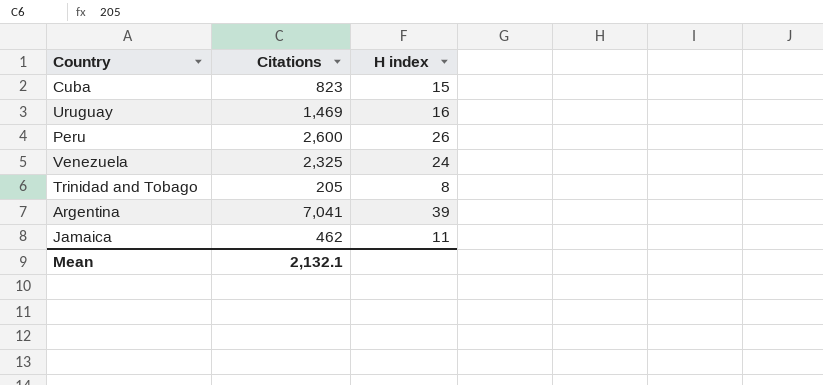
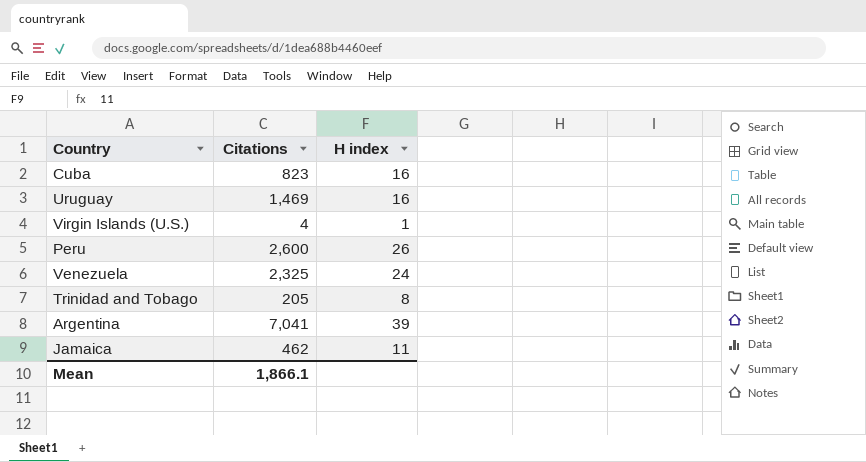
Cuba | H index: 15 -> 16
row Virgin Islands (U.S.): none -> 4 | 1
Mean | Citations: 2,132.1 -> 1,866.1

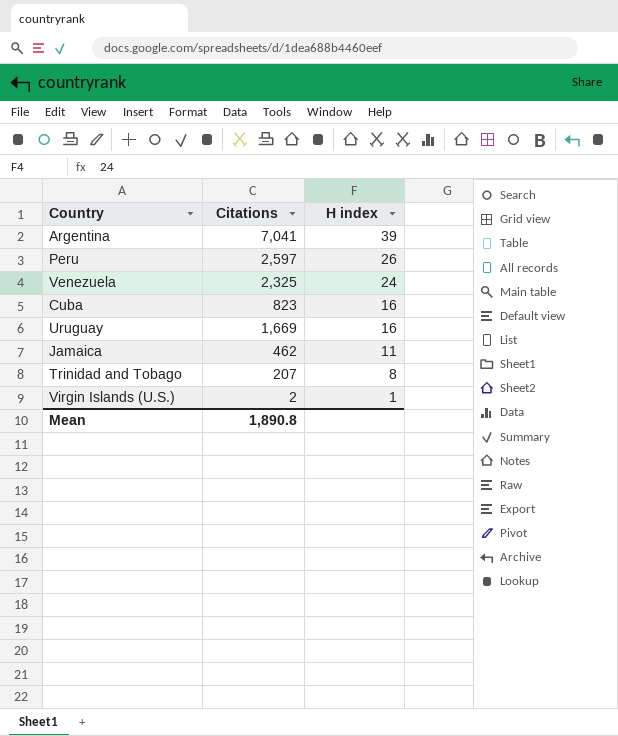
row order: none -> H index descending
Peru | Citations: 2,600 -> 2,597
Uruguay | Citations: 1,469 -> 1,669
Trinidad and Tobago | Citations: 205 -> 207
Virgin Islands (U.S.) | Citations: 4 -> 2
Mean | Citations: 1,866.1 -> 1,890.8

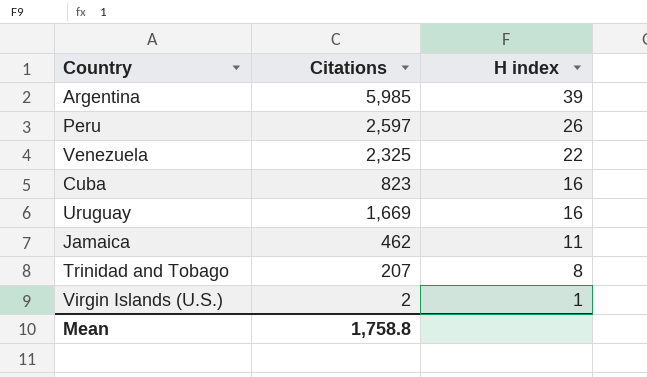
Argentina | Citations: 7,041 -> 5,985
Venezuela | H index: 24 -> 22
Mean | Citations: 1,890.8 -> 1,758.8

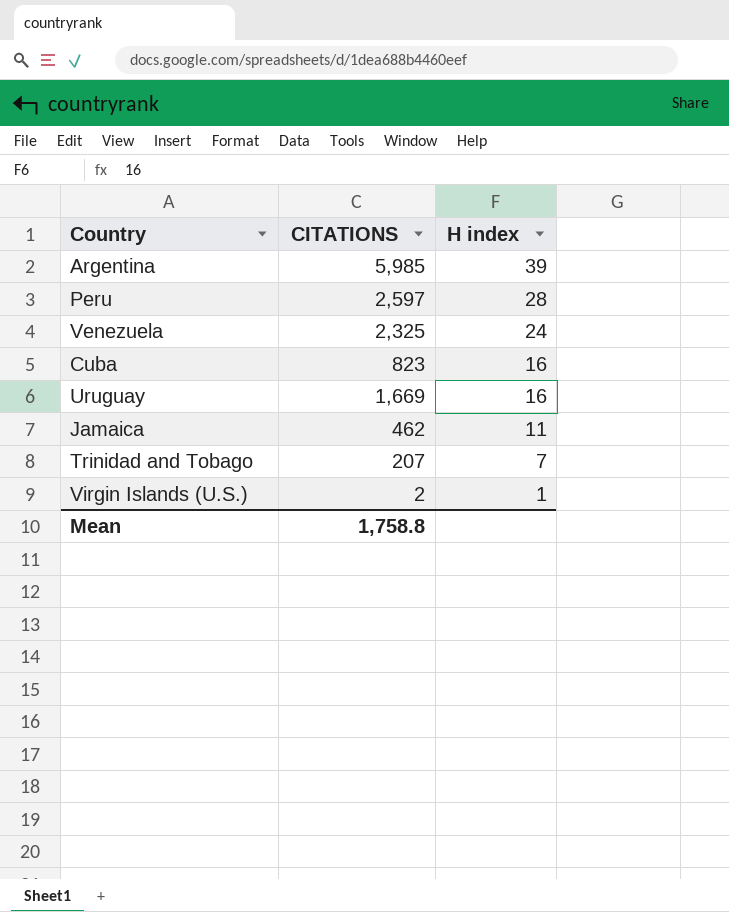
column name: Citations -> CITATIONS
Peru | H index: 26 -> 28
Venezuela | H index: 22 -> 24
Trinidad and Tobago | H index: 8 -> 7

